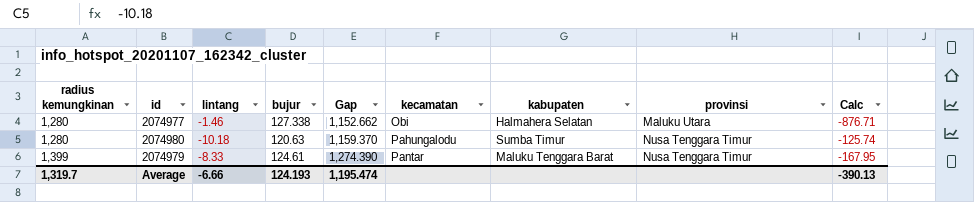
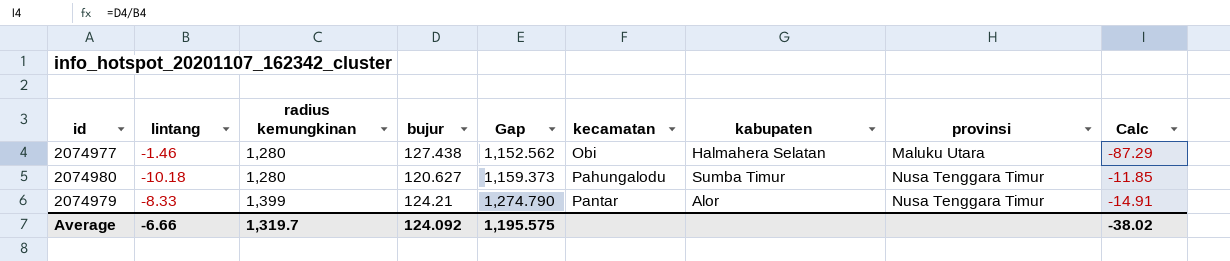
column radius kemungkinan | position: 1 -> 3
column Calc | formula: [radius kemungkinan] / [lintang] -> [bujur] / [lintang]
2074977 | bujur: 127.338 -> 127.438
2074977 | Gap: 1,152.662 -> 1,152.562
2074980 | bujur: 120.63 -> 120.627
2074980 | Gap: 1,159.370 -> 1,159.373
2074979 | bujur: 124.61 -> 124.21
2074979 | Gap: 1,274.390 -> 1,274.790
2074979 | kabupaten: Maluku Tenggara Barat -> Alor
Average | bujur: 124.193 -> 124.092
Average | Gap: 1,195.474 -> 1,195.575
Average | Calc: -390.13 -> -38.02

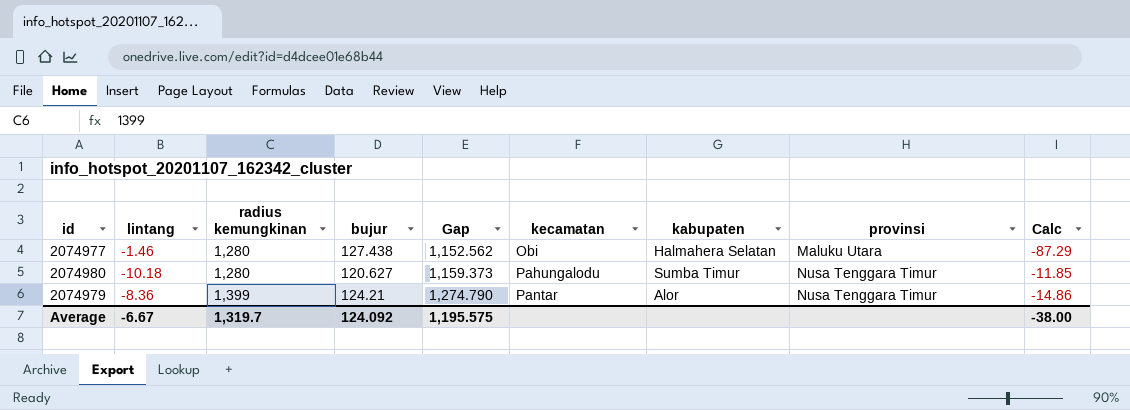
2074979 | lintang: -8.33 -> -8.36
2074979 | Calc: -14.91 -> -14.86
Average | lintang: -6.66 -> -6.67
Average | Calc: -38.02 -> -38.00

